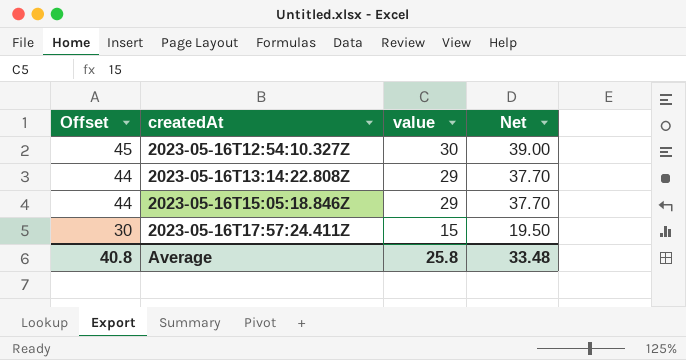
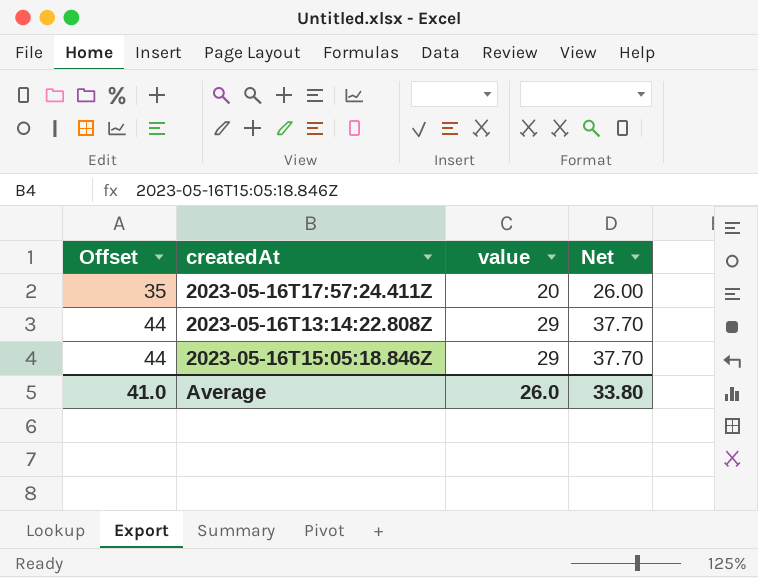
row order: Offset descending -> Offset ascending
row 2023-05-16T12:54:10.327Z: 45 | 30 | 39.00 -> none
2023-05-16T17:57:24.411Z | Offset: 30 -> 35
2023-05-16T17:57:24.411Z | value: 15 -> 20
2023-05-16T17:57:24.411Z | Net: 19.50 -> 26.00
Average | Offset: 40.8 -> 41.0
Average | value: 25.8 -> 26.0
Average | Net: 33.48 -> 33.80

